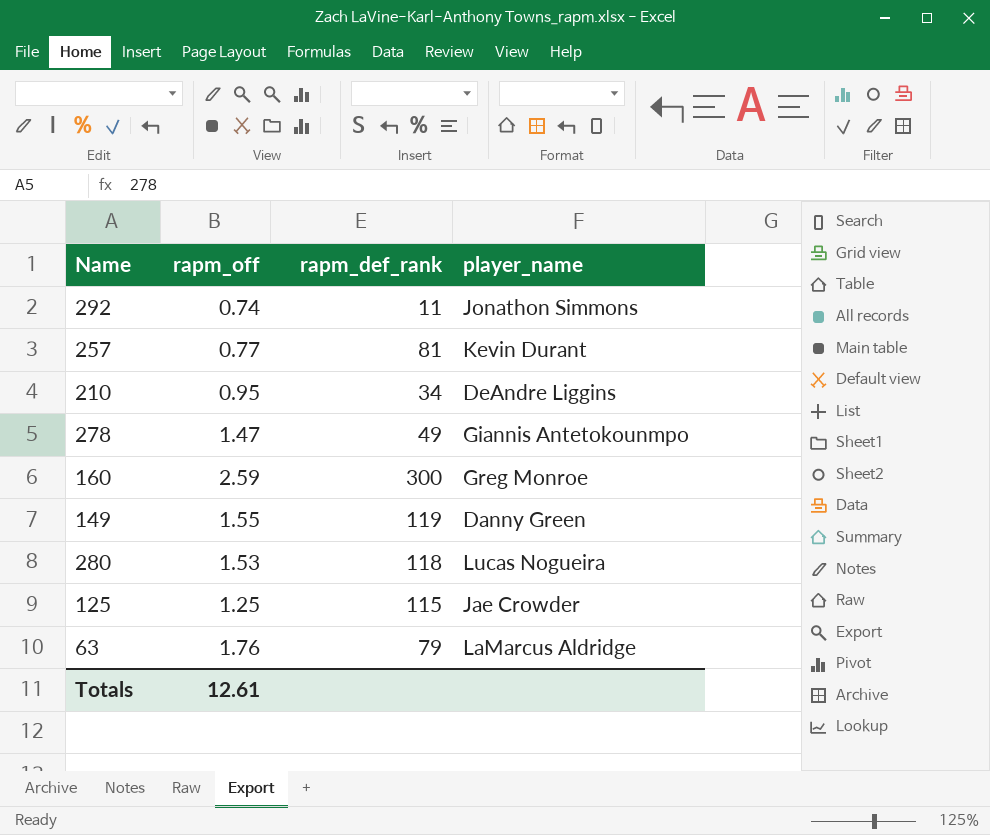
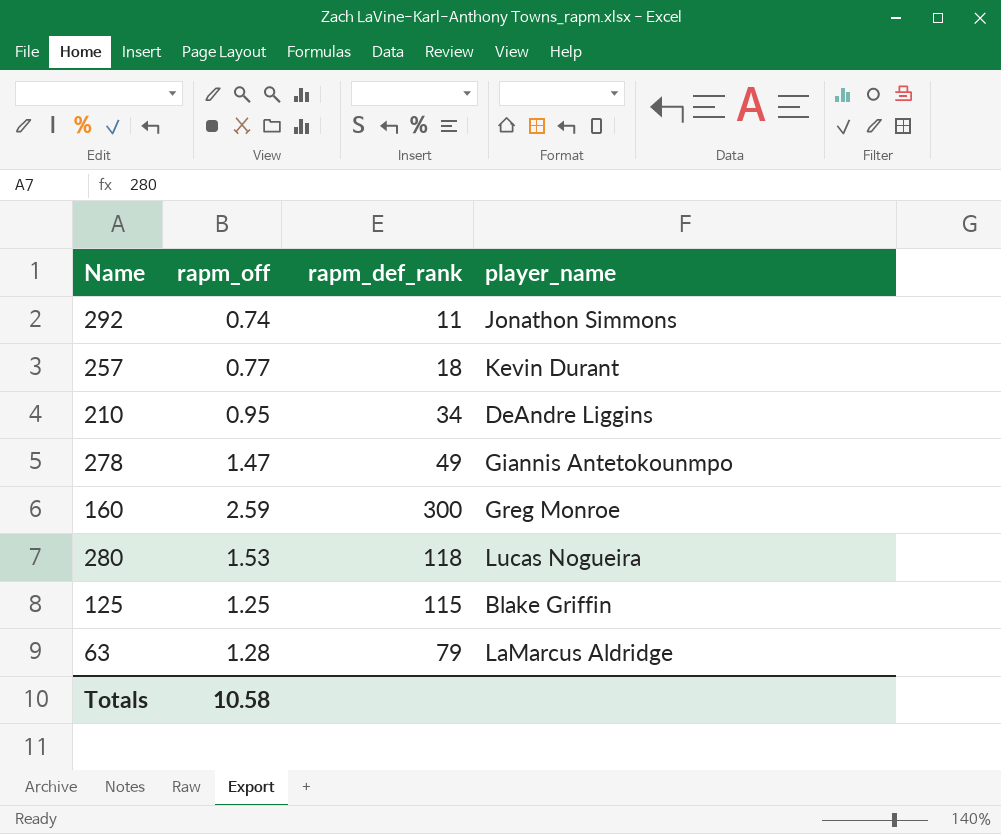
row 149: 1.55 | 119 | Danny Green -> none
257 | rapm_def_rank: 81 -> 18
125 | player_name: Jae Crowder -> Blake Griffin
63 | rapm_off: 1.76 -> 1.28
Totals | rapm_off: 12.61 -> 10.58

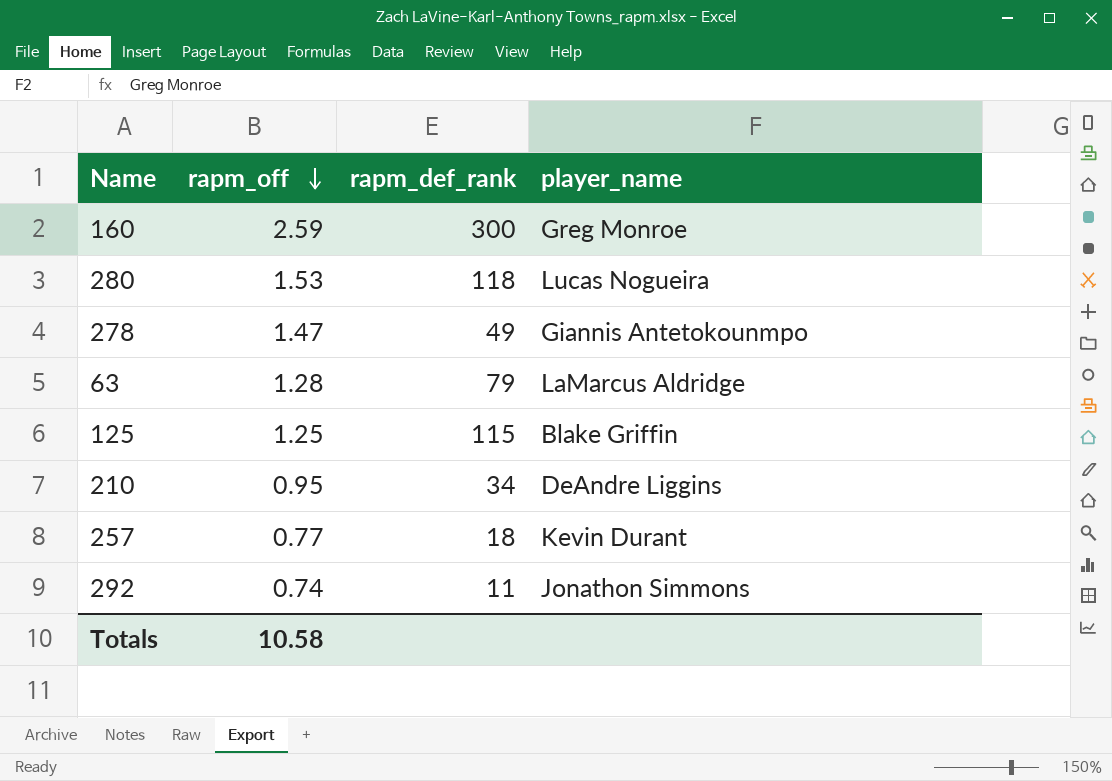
row order: none -> rapm_off descending

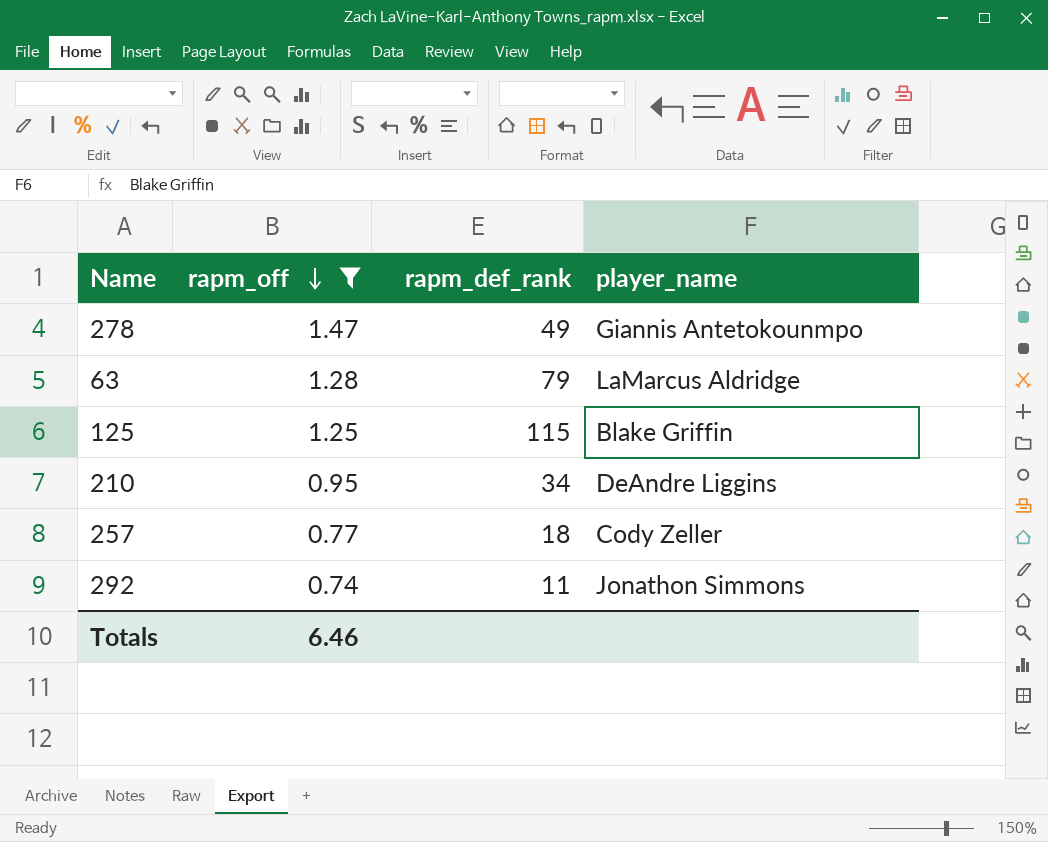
filter: none -> rapm_off <= 1.47
257 | player_name: Kevin Durant -> Cody Zeller
Totals | rapm_off: 10.58 -> 6.46

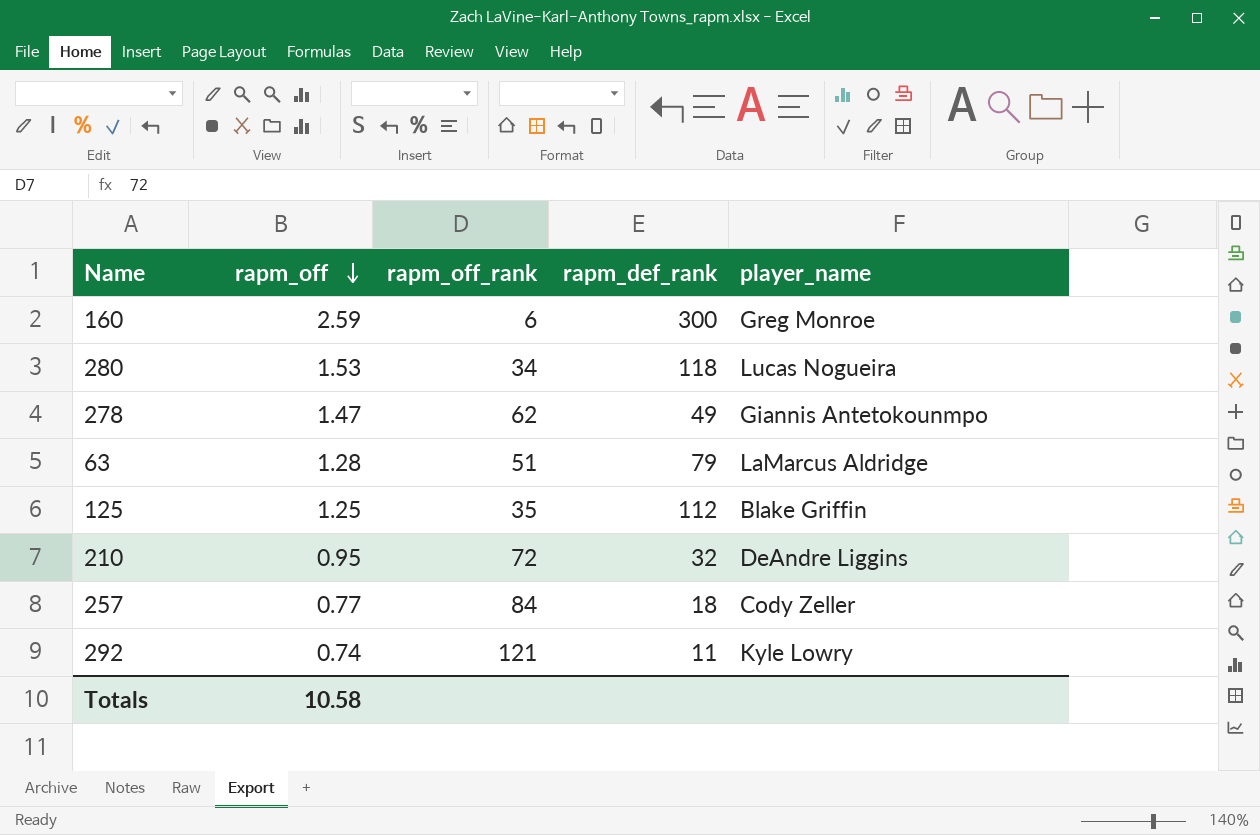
filter: rapm_off <= 1.47 -> none
column rapm_off_rank | position: none -> 3
125 | rapm_def_rank: 115 -> 112
210 | rapm_def_rank: 34 -> 32
292 | player_name: Jonathon Simmons -> Kyle Lowry
Totals | rapm_off: 6.46 -> 10.58

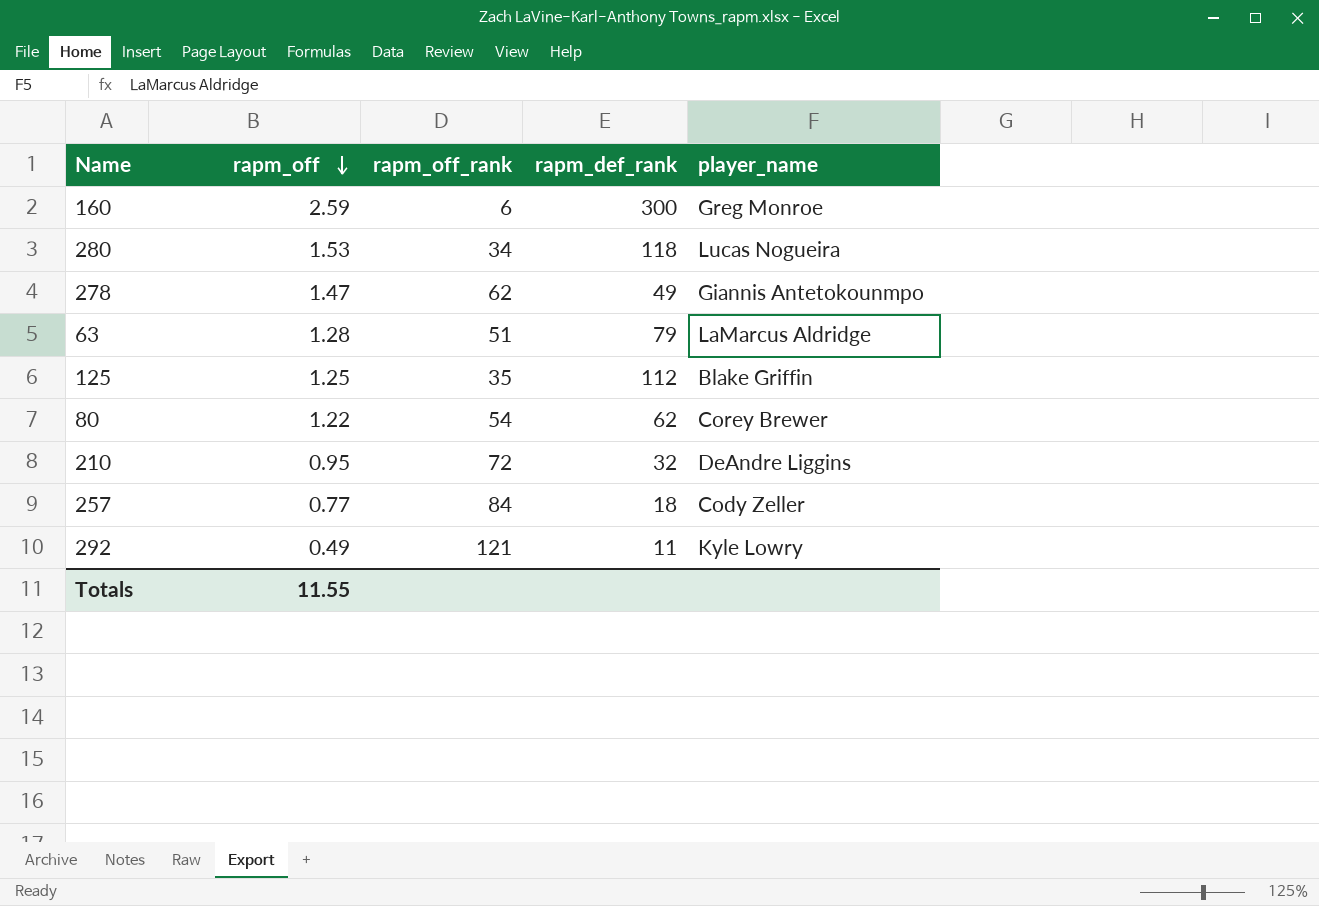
row 80: none -> 1.22 | 54 | 62 | Corey Brewer
292 | rapm_off: 0.74 -> 0.49
Totals | rapm_off: 10.58 -> 11.55

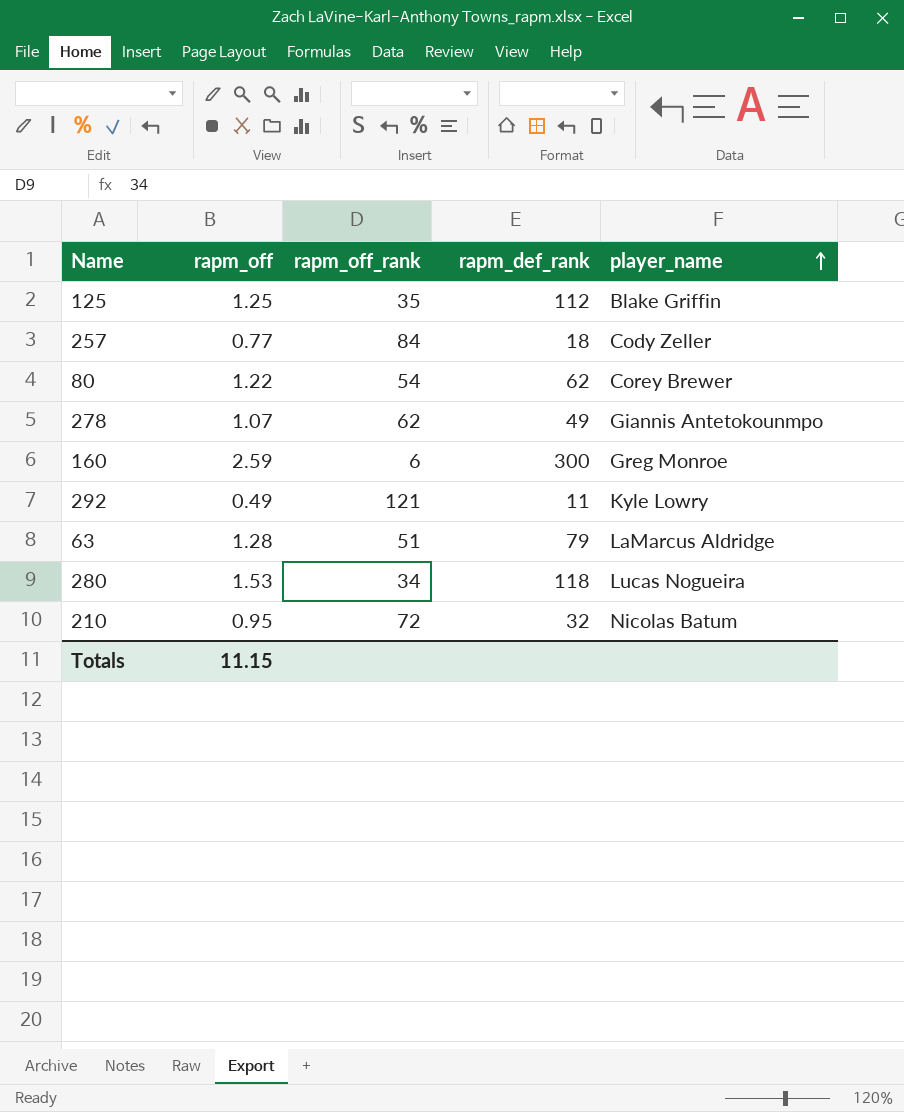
row order: rapm_off descending -> player_name ascending
278 | rapm_off: 1.47 -> 1.07
210 | player_name: DeAndre Liggins -> Nicolas Batum
Totals | rapm_off: 11.55 -> 11.15

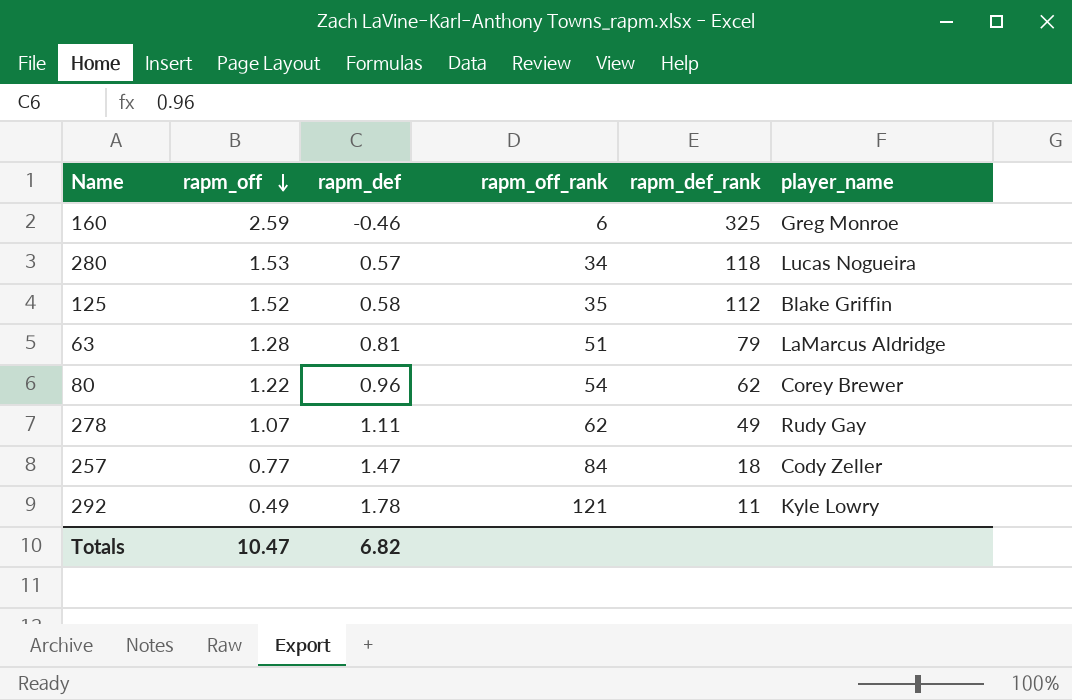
row order: player_name ascending -> rapm_off descending
column rapm_def | position: none -> 3
row 210: 0.95 | 72 | 32 | Nicolas Batum -> none
160 | rapm_def_rank: 300 -> 325
125 | rapm_off: 1.25 -> 1.52
278 | player_name: Giannis Antetokounmpo -> Rudy Gay
Totals | rapm_off: 11.15 -> 10.47

